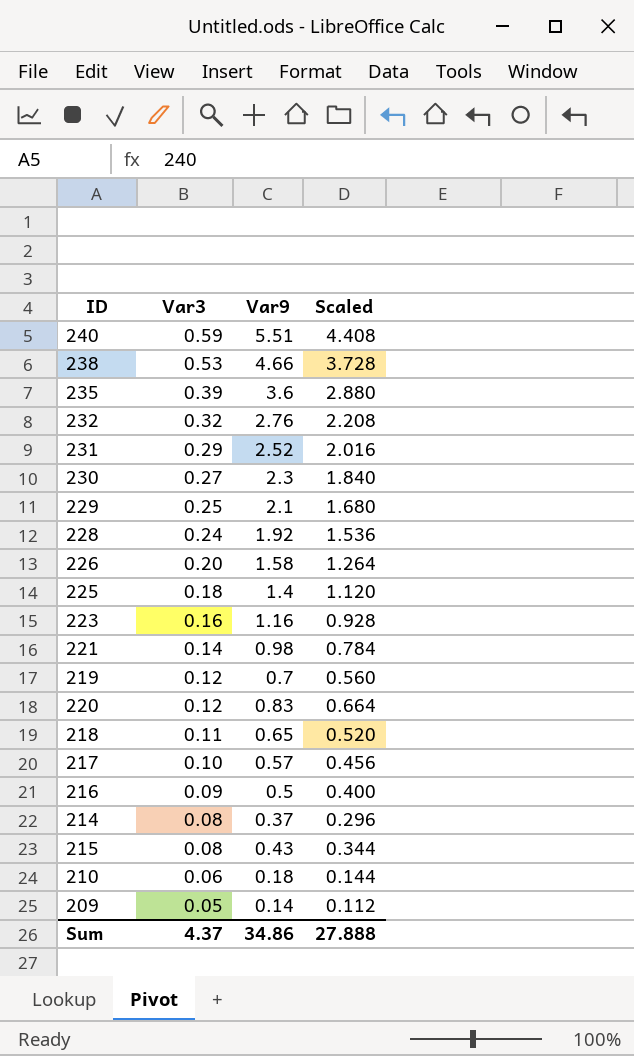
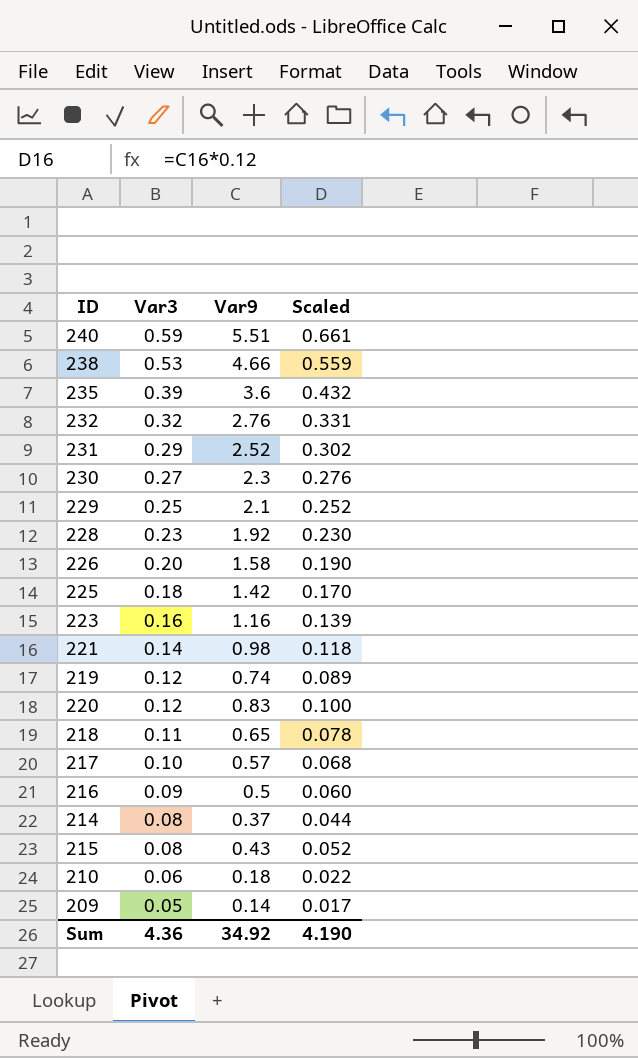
column Scaled | formula: [Var9] * 0.8 -> [Var9] * 0.12
228 | Var3: 0.24 -> 0.23
225 | Var9: 1.4 -> 1.42
219 | Var9: 0.7 -> 0.74
Sum | Var3: 4.37 -> 4.36
Sum | Var9: 34.86 -> 34.92
Sum | Scaled: 27.888 -> 4.190

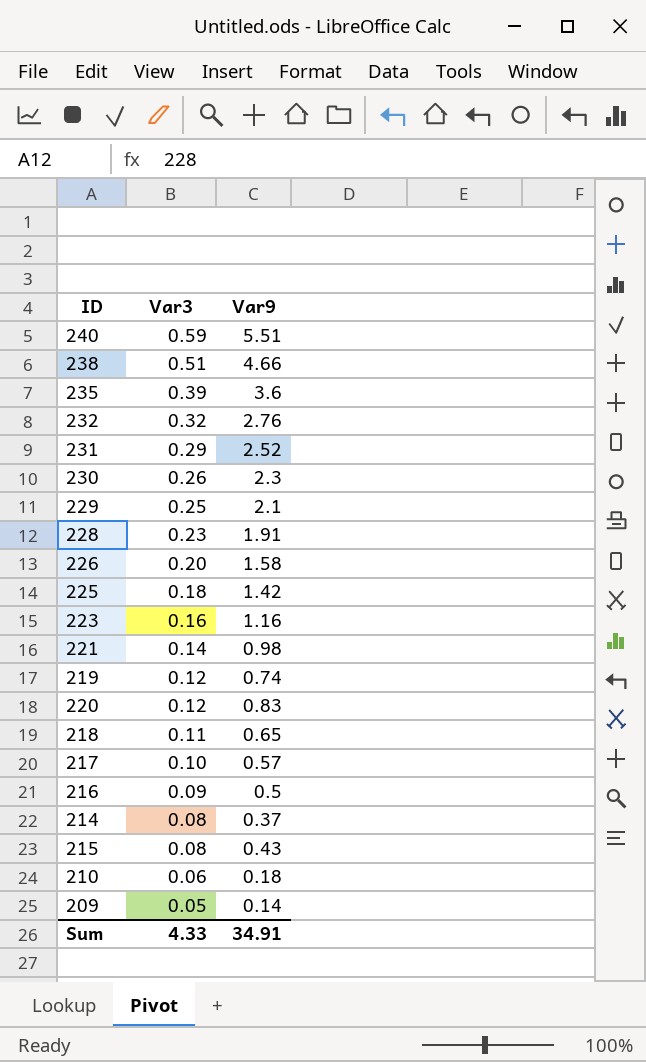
column Scaled | formula: [Var9] * 0.12 -> none
238 | Var3: 0.53 -> 0.51
230 | Var3: 0.27 -> 0.26
228 | Var9: 1.92 -> 1.91
Sum | Var3: 4.36 -> 4.33
Sum | Var9: 34.92 -> 34.91

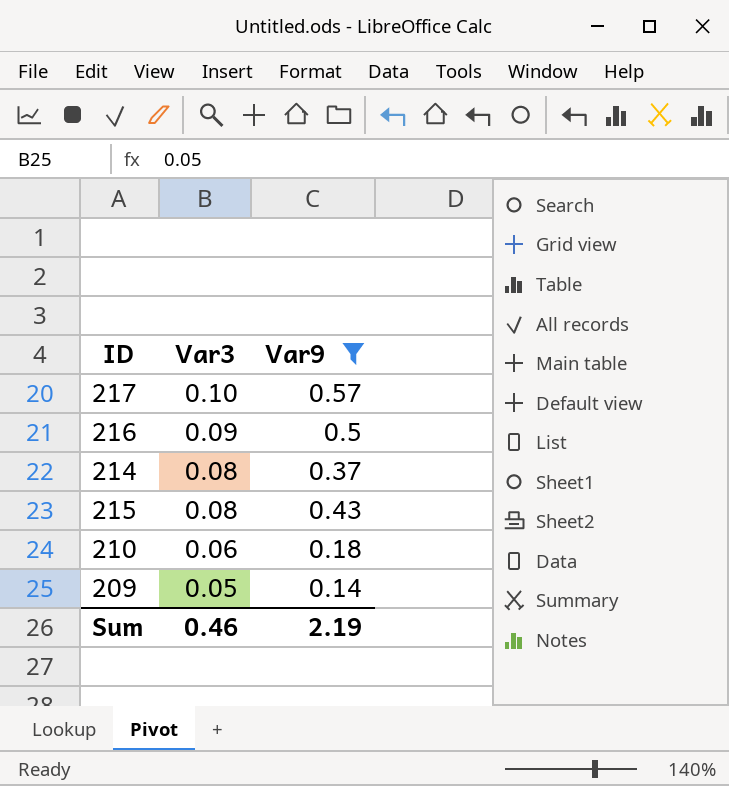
filter: none -> Var9 <= 0.57
Sum | Var3: 4.33 -> 0.46
Sum | Var9: 34.91 -> 2.19

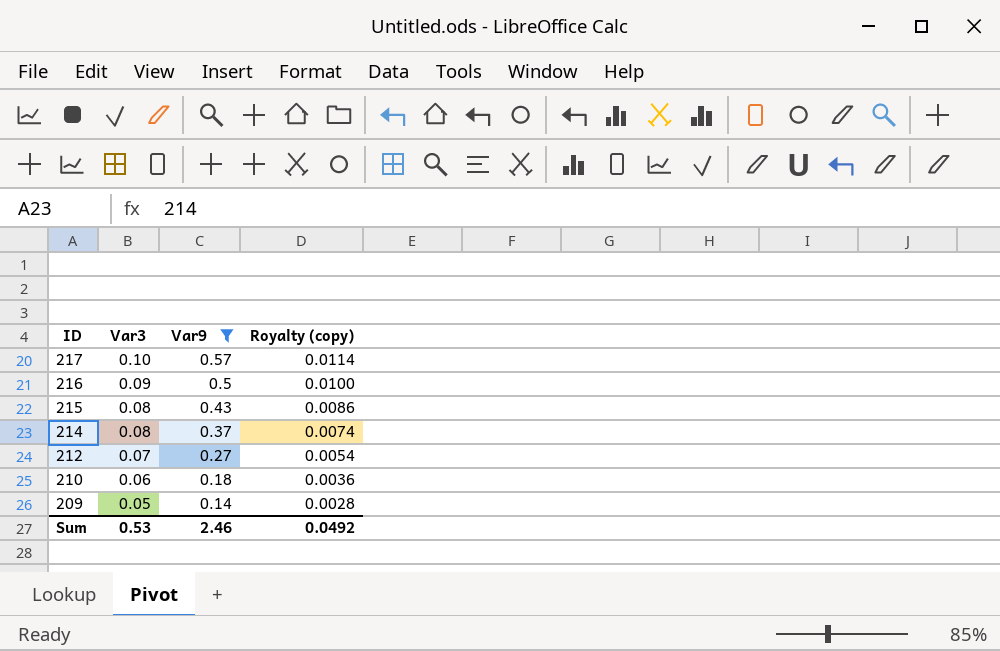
row order: Var3 descending -> ID descending
column Royalty (copy) | formula: none -> [Var9] * 0.02
row 212: none -> 0.07 | 0.27 | 0.0054
Sum | Var3: 0.46 -> 0.53
Sum | Var9: 2.19 -> 2.46

